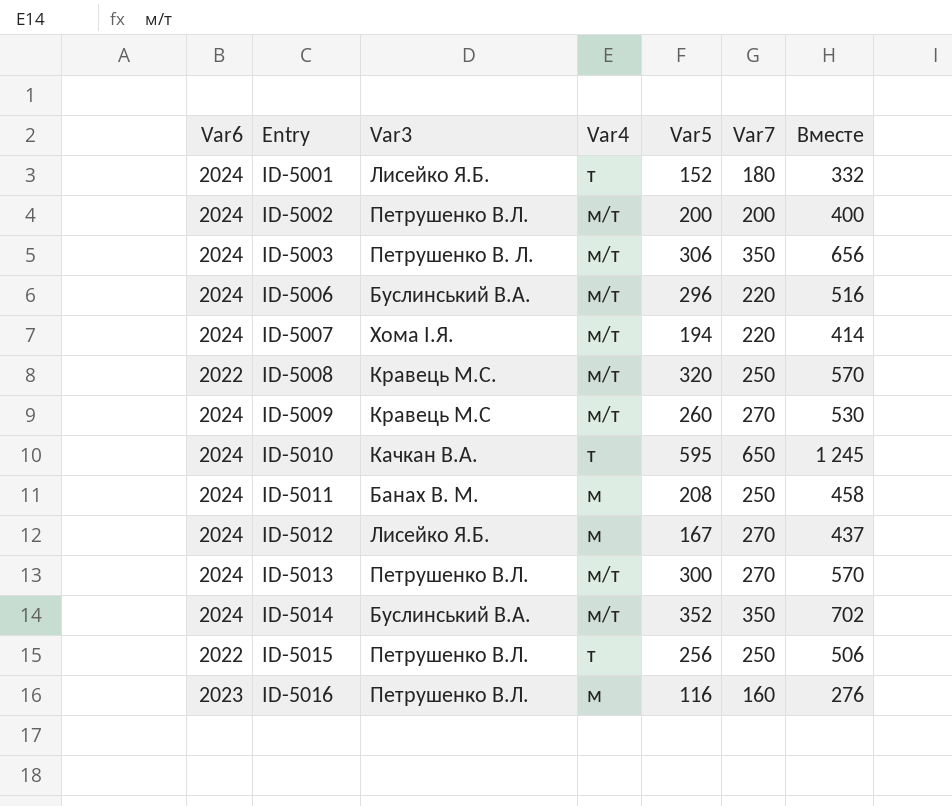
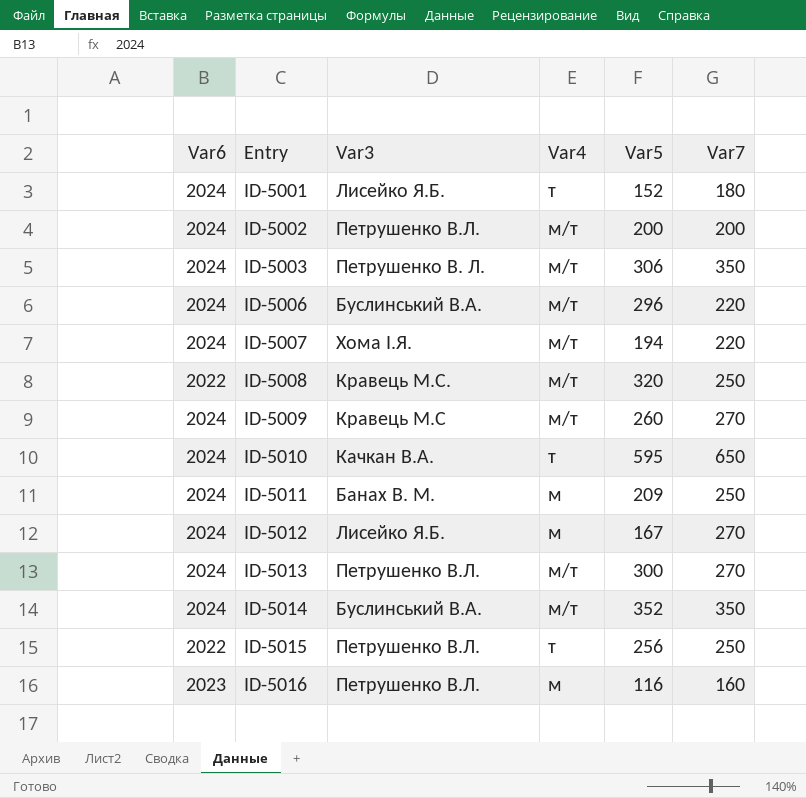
column Вместе | formula: [Var5] + [Var7] -> none
ID-5011 | Var5: 208 -> 209

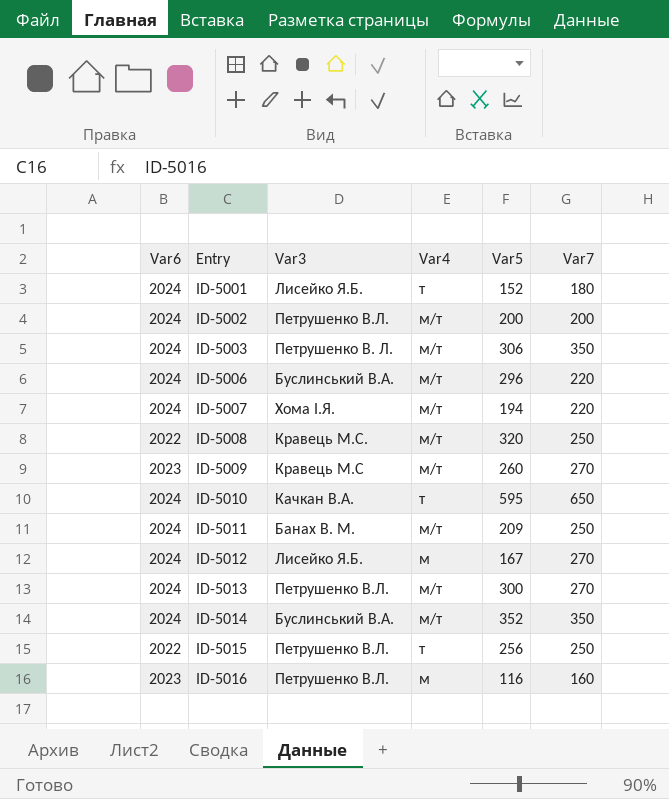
ID-5009 | Var6: 2024 -> 2023
ID-5011 | Var4: м -> м/т

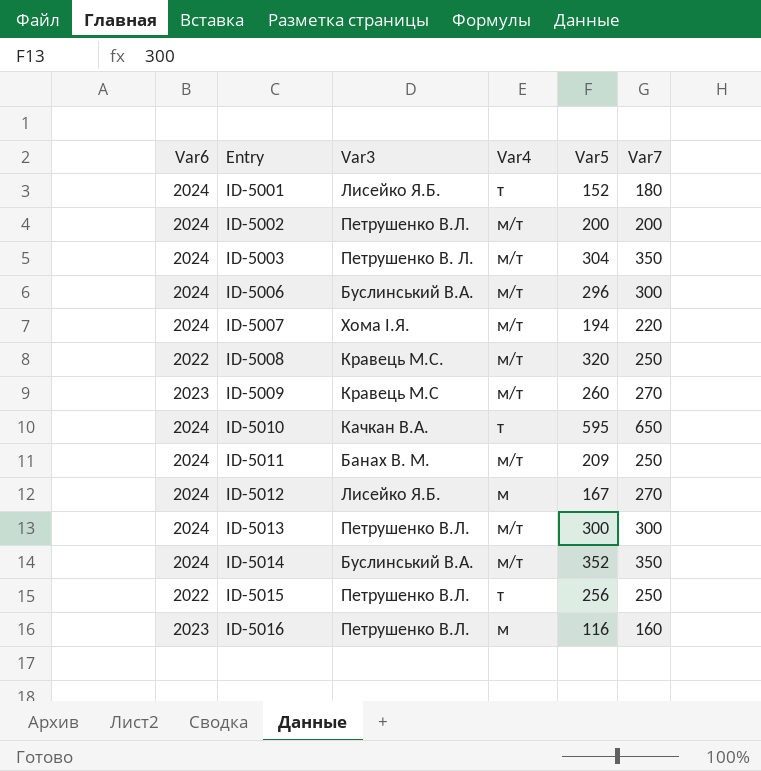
ID-5003 | Var5: 306 -> 304
ID-5006 | Var7: 220 -> 300
ID-5013 | Var7: 270 -> 300

